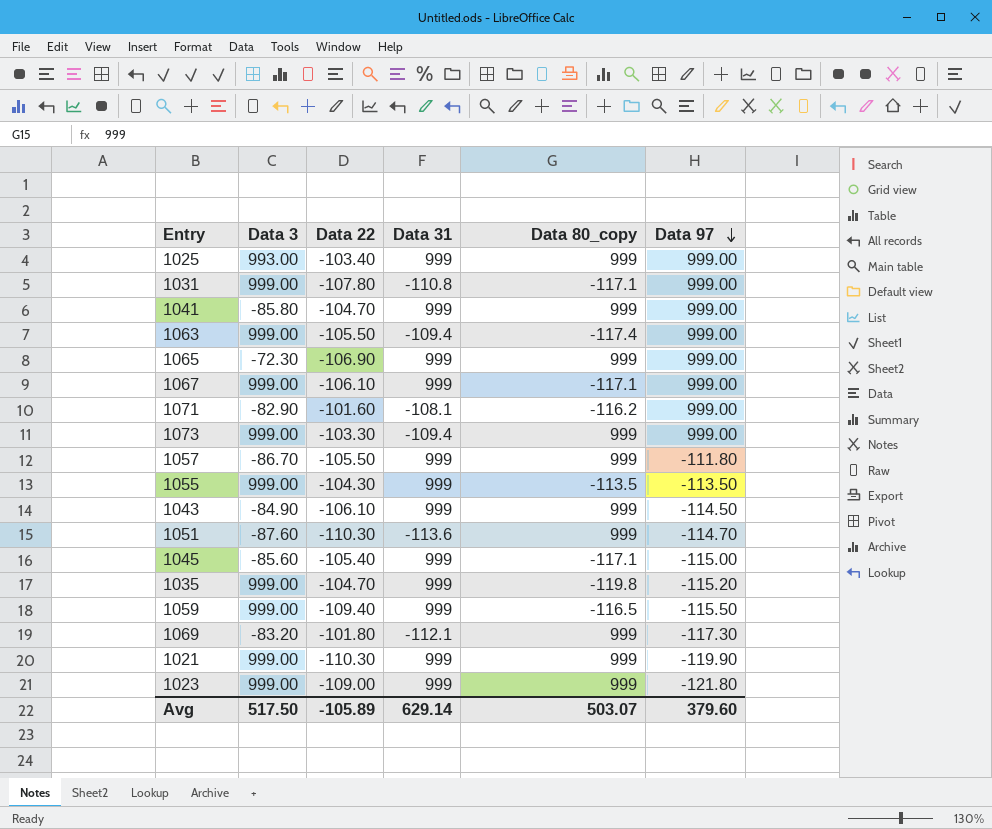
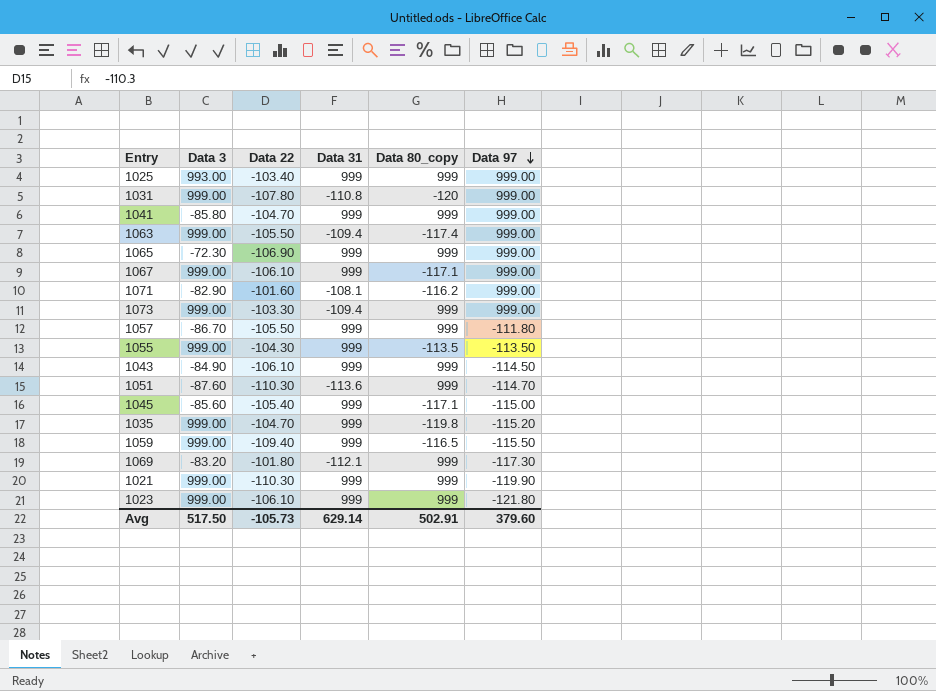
1031 | Data 80_copy: -117.1 -> -120
1023 | Data 22: -109.00 -> -106.10
Avg | Data 22: -105.89 -> -105.73
Avg | Data 80_copy: 503.07 -> 502.91

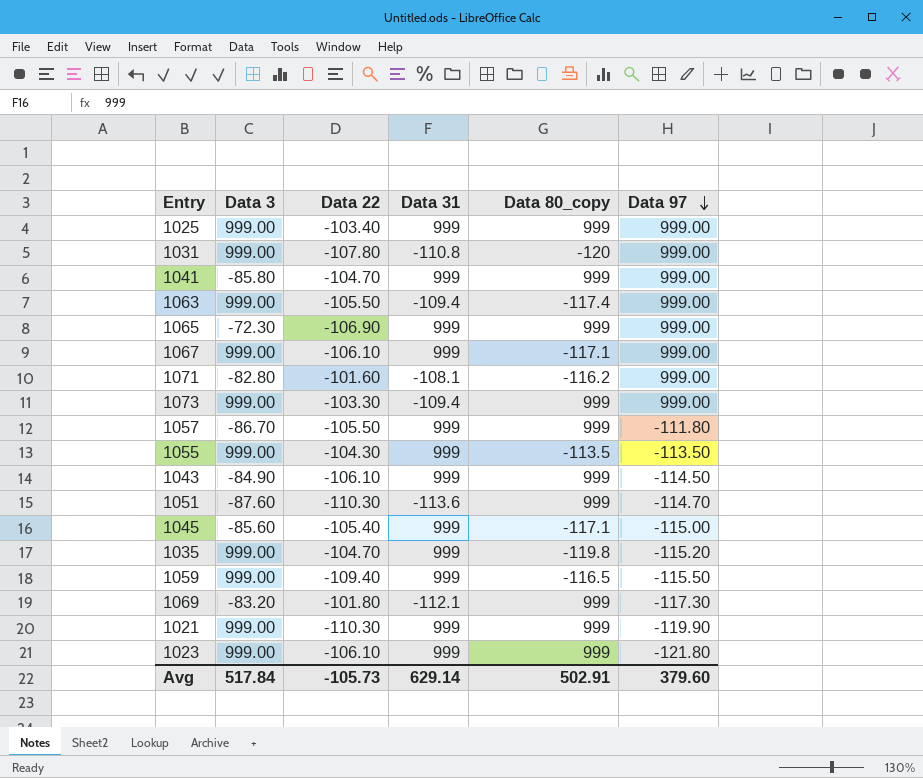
1025 | Data 3: 993.00 -> 999.00
1071 | Data 3: -82.90 -> -82.80
Avg | Data 3: 517.50 -> 517.84

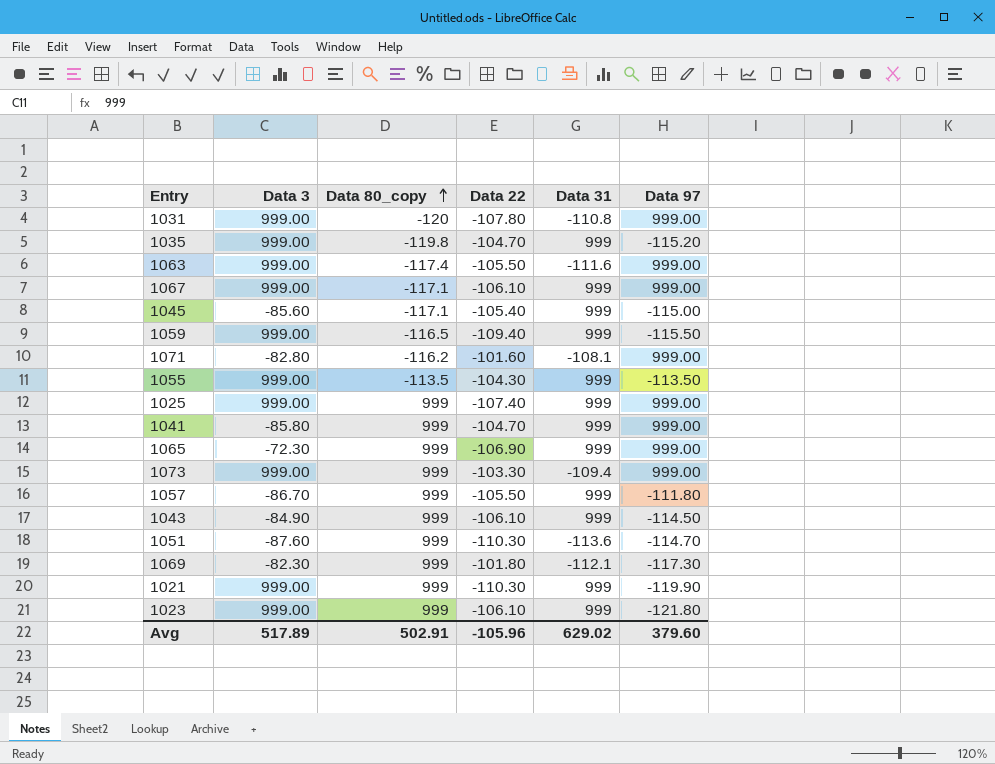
row order: Data 97 descending -> Data 80_copy ascending
column Data 80_copy | position: 5 -> 3
1063 | Data 31: -109.4 -> -111.6
1025 | Data 22: -103.40 -> -107.40
1069 | Data 3: -83.20 -> -82.30
Avg | Data 3: 517.84 -> 517.89
Avg | Data 22: -105.73 -> -105.96
Avg | Data 31: 629.14 -> 629.02

